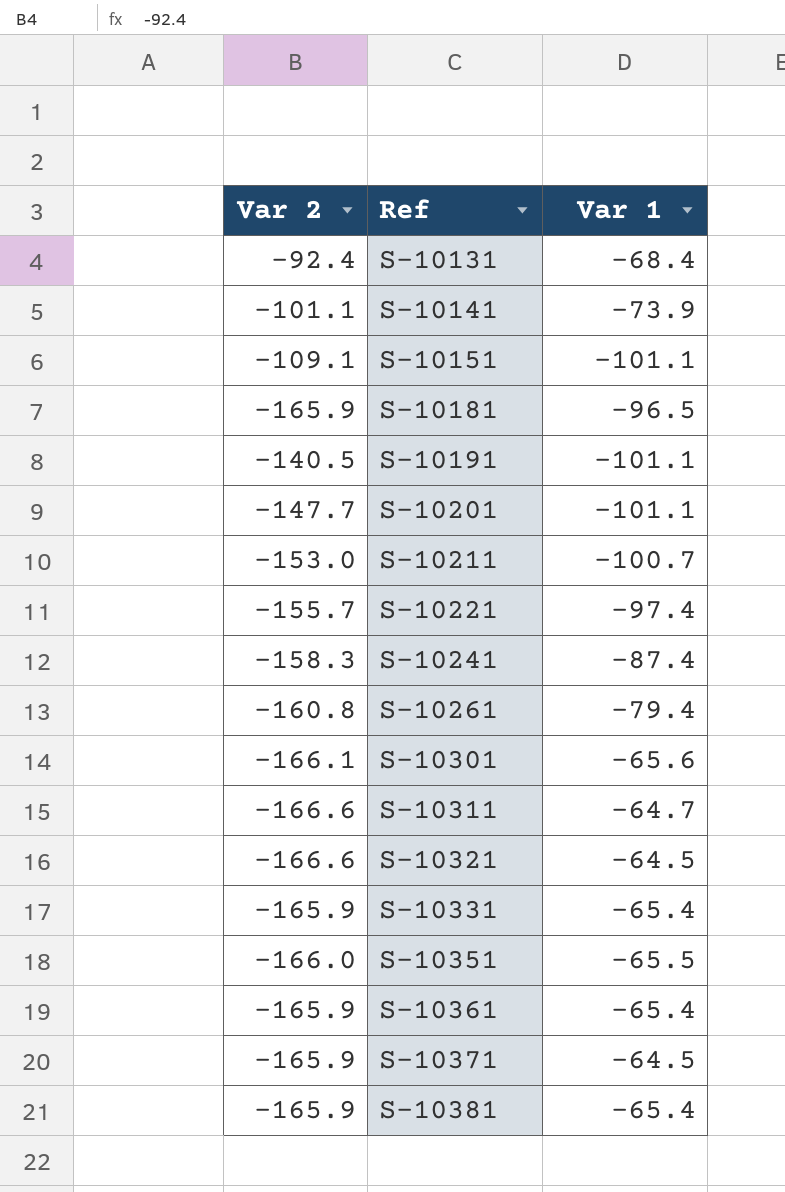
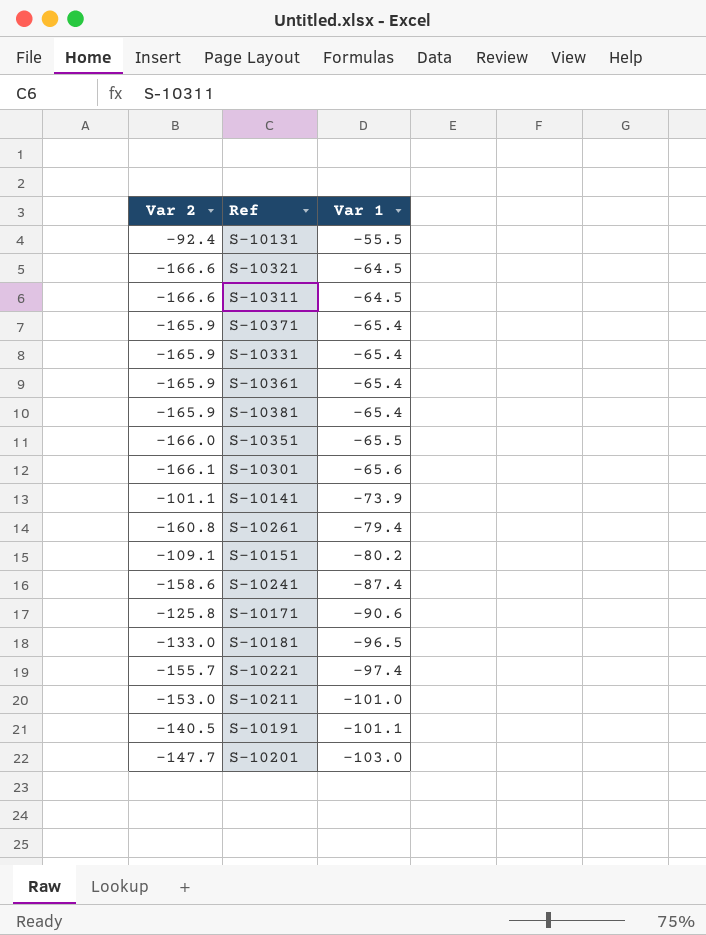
row order: Ref ascending -> Var 1 descending
S-10131 | Var 1: -68.4 -> -55.5
S-10311 | Var 1: -64.7 -> -64.5
S-10371 | Var 1: -64.5 -> -65.4
S-10151 | Var 1: -101.1 -> -80.2
S-10241 | Var 2: -158.3 -> -158.6
row S-10171: none -> -125.8 | -90.6
S-10181 | Var 2: -165.9 -> -133.0
S-10211 | Var 1: -100.7 -> -101.0
S-10201 | Var 1: -101.1 -> -103.0

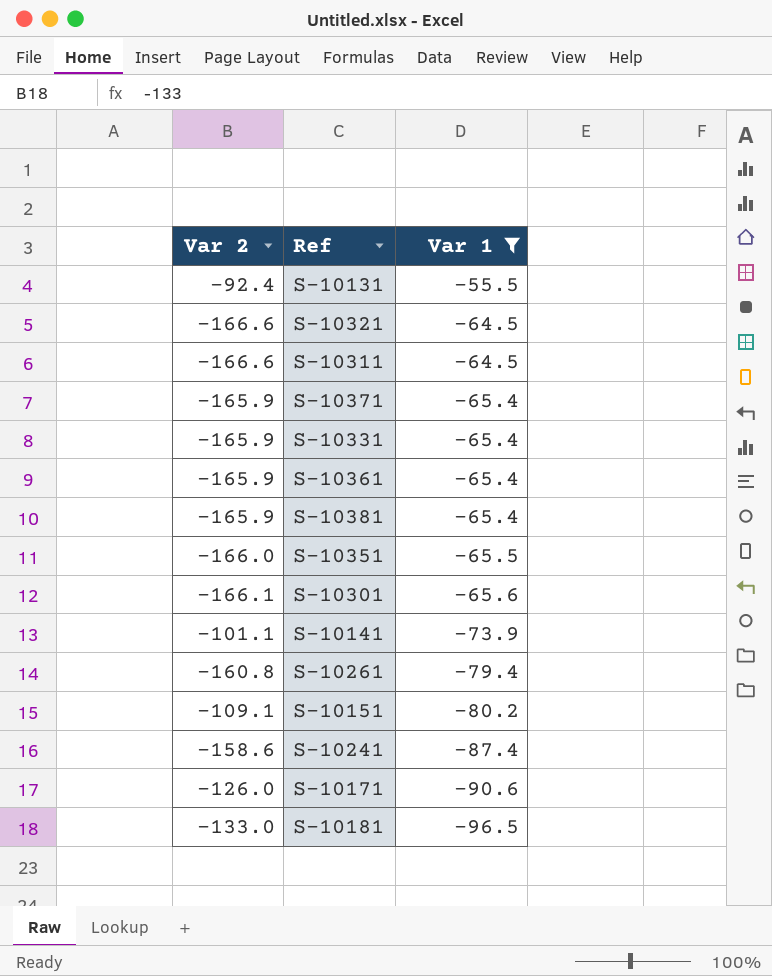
filter: none -> Var 1 >= -96.5
S-10171 | Var 2: -125.8 -> -126.0

